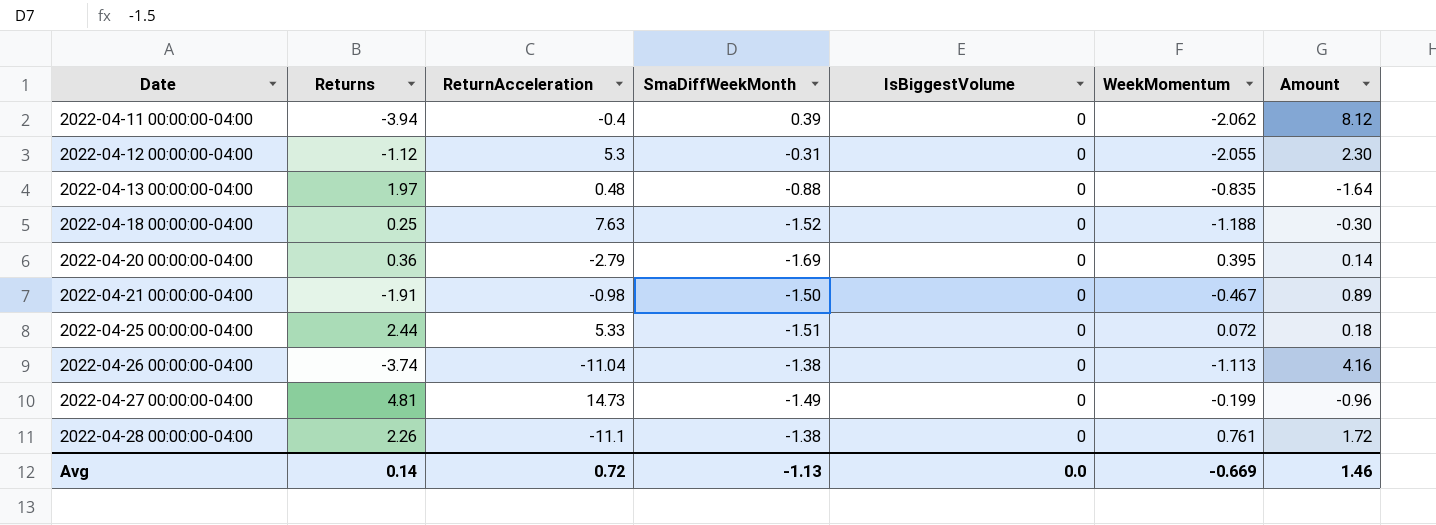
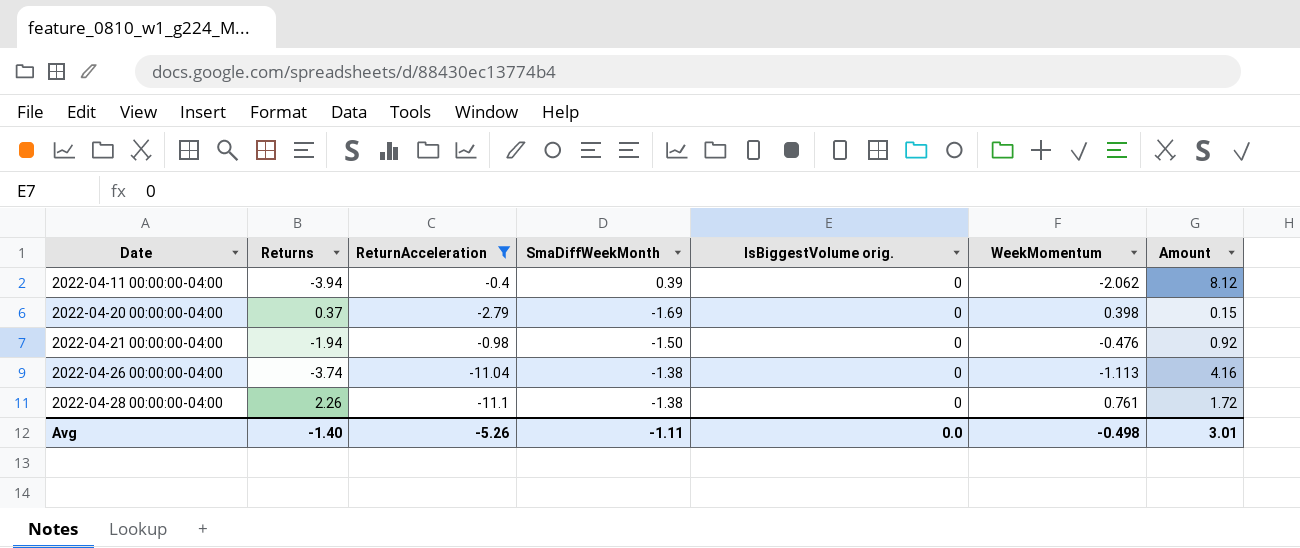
filter: none -> ReturnAcceleration <= -0.4
column name: IsBiggestVolume -> IsBiggestVolume orig.
2022-04-20 00:00:00-04:00 | Returns: 0.36 -> 0.37
2022-04-20 00:00:00-04:00 | WeekMomentum: 0.395 -> 0.398
2022-04-20 00:00:00-04:00 | Amount: 0.14 -> 0.15
2022-04-21 00:00:00-04:00 | Returns: -1.91 -> -1.94
2022-04-21 00:00:00-04:00 | WeekMomentum: -0.467 -> -0.476
2022-04-21 00:00:00-04:00 | Amount: 0.89 -> 0.92
Avg | Returns: 0.14 -> -1.40
Avg | ReturnAcceleration: 0.72 -> -5.26
Avg | SmaDiffWeekMonth: -1.13 -> -1.11
Avg | WeekMomentum: -0.669 -> -0.498
Avg | Amount: 1.46 -> 3.01

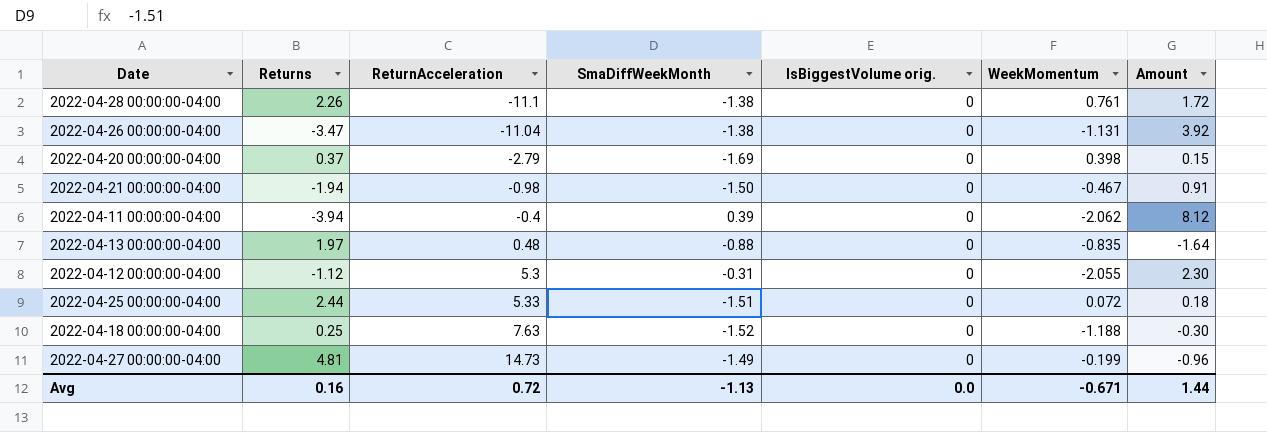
filter: ReturnAcceleration <= -0.4 -> none
row order: Date ascending -> ReturnAcceleration ascending
2022-04-26 00:00:00-04:00 | Returns: -3.74 -> -3.47
2022-04-26 00:00:00-04:00 | WeekMomentum: -1.113 -> -1.131
2022-04-26 00:00:00-04:00 | Amount: 4.16 -> 3.92
2022-04-21 00:00:00-04:00 | WeekMomentum: -0.476 -> -0.467
2022-04-21 00:00:00-04:00 | Amount: 0.92 -> 0.91
Avg | Returns: -1.40 -> 0.16
Avg | ReturnAcceleration: -5.26 -> 0.72
Avg | SmaDiffWeekMonth: -1.11 -> -1.13
Avg | WeekMomentum: -0.498 -> -0.671
Avg | Amount: 3.01 -> 1.44

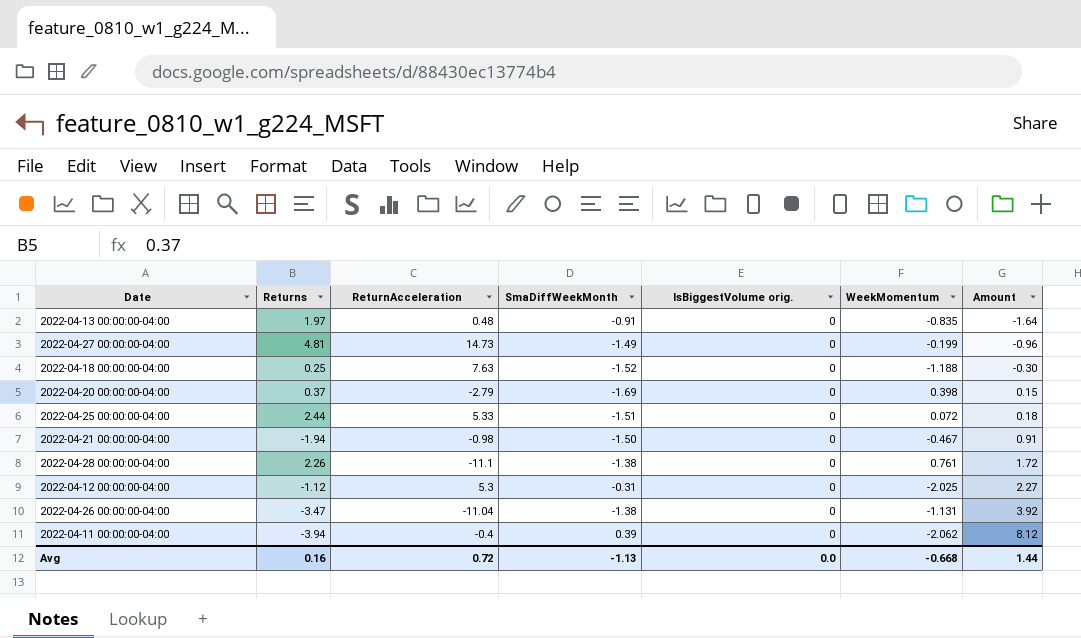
row order: ReturnAcceleration ascending -> Amount ascending
2022-04-13 00:00:00-04:00 | SmaDiffWeekMonth: -0.88 -> -0.91
2022-04-12 00:00:00-04:00 | WeekMomentum: -2.055 -> -2.025
2022-04-12 00:00:00-04:00 | Amount: 2.30 -> 2.27
Avg | WeekMomentum: -0.671 -> -0.668

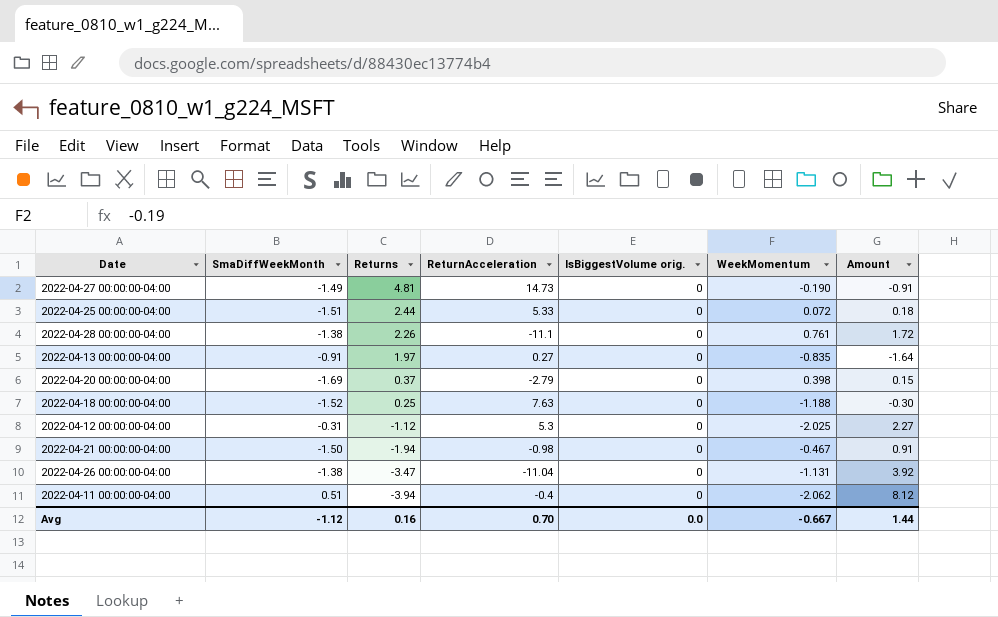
row order: Amount ascending -> Returns descending
column SmaDiffWeekMonth | position: 4 -> 2
2022-04-27 00:00:00-04:00 | WeekMomentum: -0.199 -> -0.190
2022-04-27 00:00:00-04:00 | Amount: -0.96 -> -0.91
2022-04-13 00:00:00-04:00 | ReturnAcceleration: 0.48 -> 0.27
2022-04-11 00:00:00-04:00 | SmaDiffWeekMonth: 0.39 -> 0.51
Avg | SmaDiffWeekMonth: -1.13 -> -1.12
Avg | ReturnAcceleration: 0.72 -> 0.70
Avg | WeekMomentum: -0.668 -> -0.667

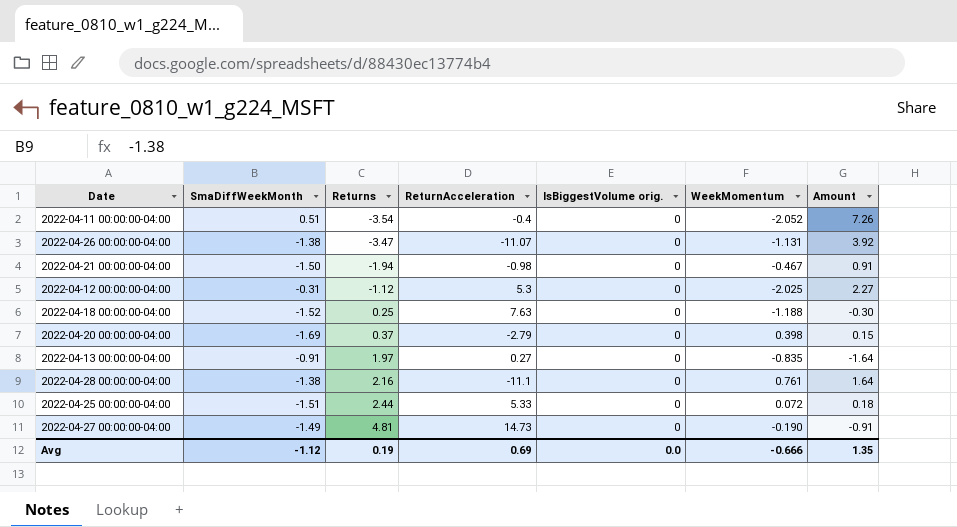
row order: Returns descending -> Returns ascending
2022-04-11 00:00:00-04:00 | Returns: -3.94 -> -3.54
2022-04-11 00:00:00-04:00 | WeekMomentum: -2.062 -> -2.052
2022-04-11 00:00:00-04:00 | Amount: 8.12 -> 7.26
2022-04-26 00:00:00-04:00 | ReturnAcceleration: -11.04 -> -11.07
2022-04-28 00:00:00-04:00 | Returns: 2.26 -> 2.16
2022-04-28 00:00:00-04:00 | Amount: 1.72 -> 1.64
Avg | Returns: 0.16 -> 0.19
Avg | ReturnAcceleration: 0.70 -> 0.69
Avg | WeekMomentum: -0.667 -> -0.666
Avg | Amount: 1.44 -> 1.35

